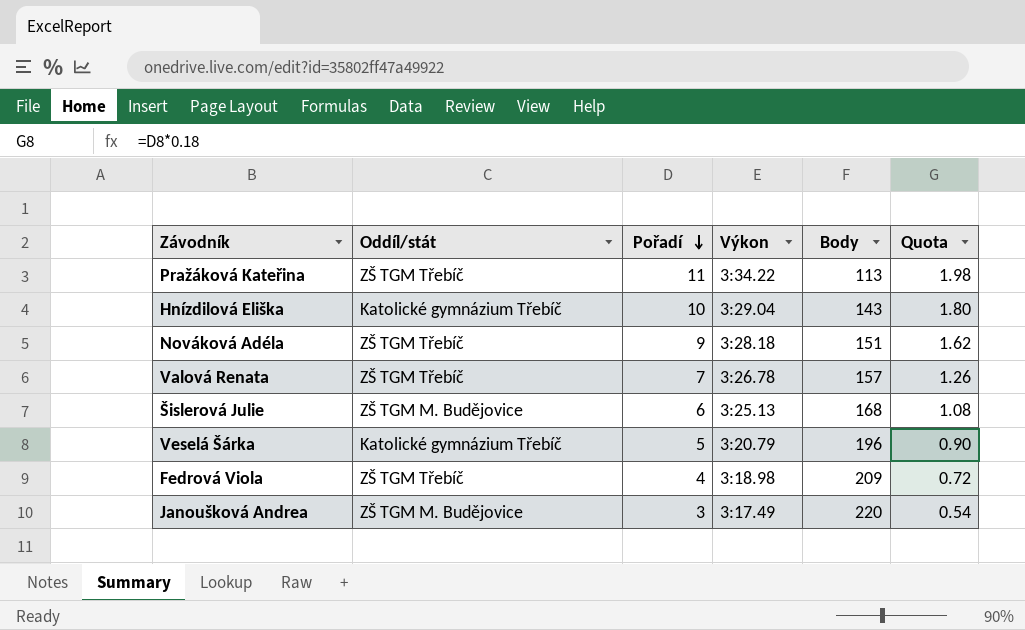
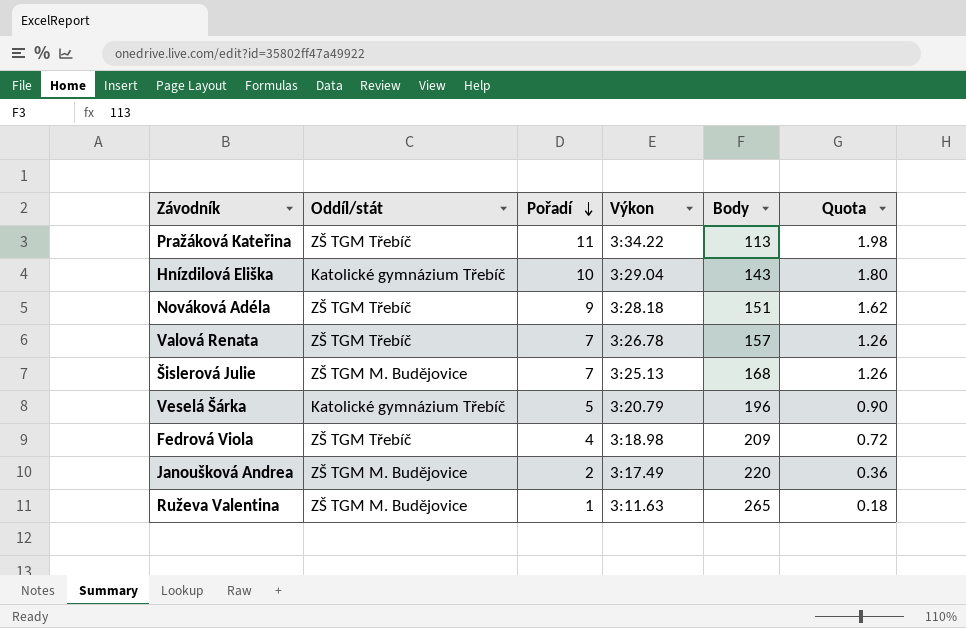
Šislerová Julie | Pořadí: 6 -> 7
Šislerová Julie | Quota: 1.08 -> 1.26
Janoušková Andrea | Pořadí: 3 -> 2
Janoušková Andrea | Quota: 0.54 -> 0.36
row Ruževa Valentina: none -> ZŠ TGM M. Budějovice | 1 | 3:11.63 | 265 | 0.18

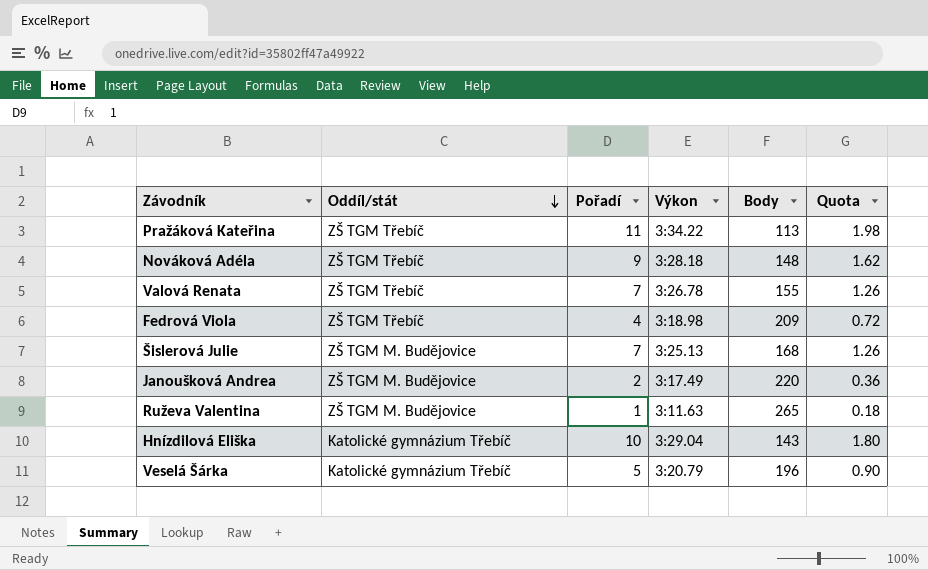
row order: Pořadí descending -> Oddíl/stát descending
Nováková Adéla | Body: 151 -> 148
Valová Renata | Body: 157 -> 155

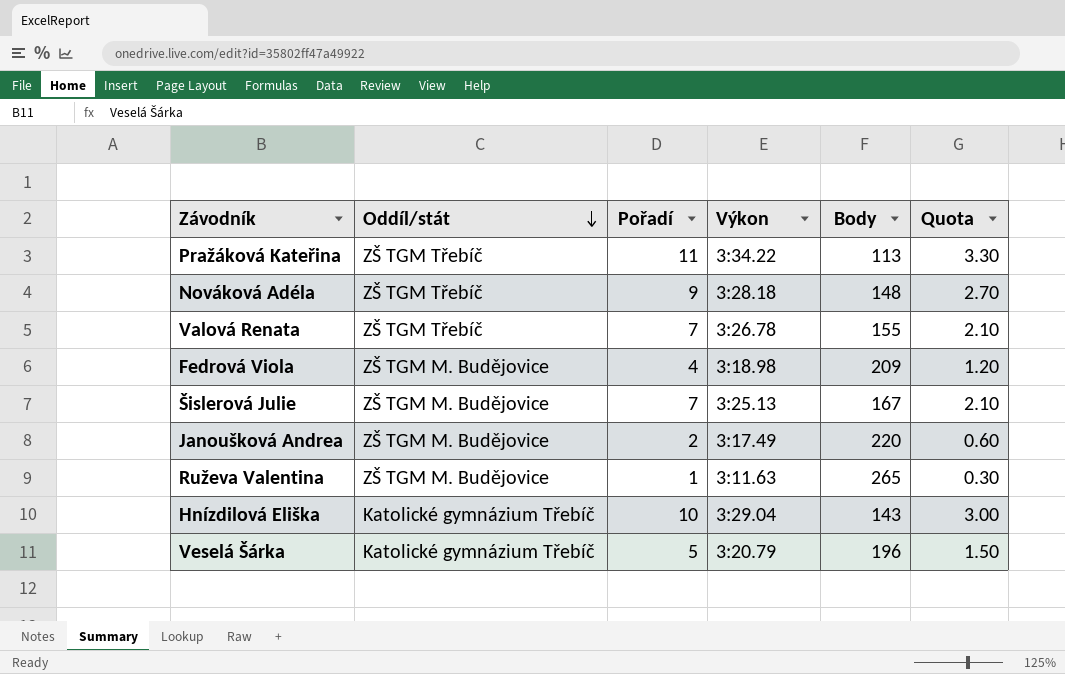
column Quota | formula: [Pořadí] * 0.18 -> [Pořadí] * 0.3
Fedrová Viola | Oddíl/stát: ZŠ TGM Třebíč -> ZŠ TGM M. Budějovice
Šislerová Julie | Body: 168 -> 167

